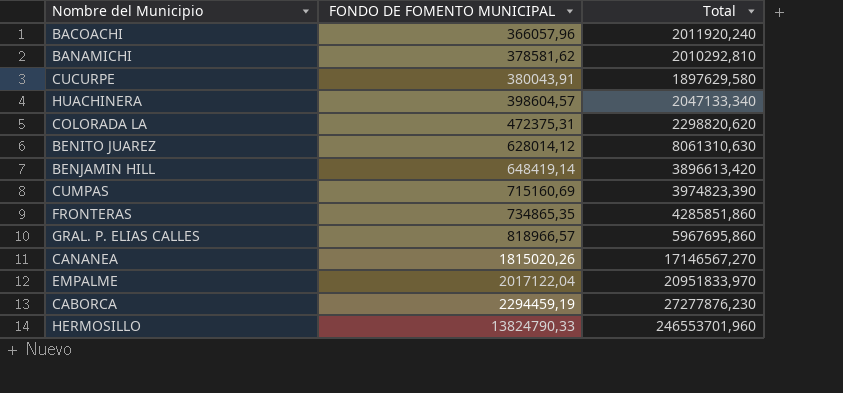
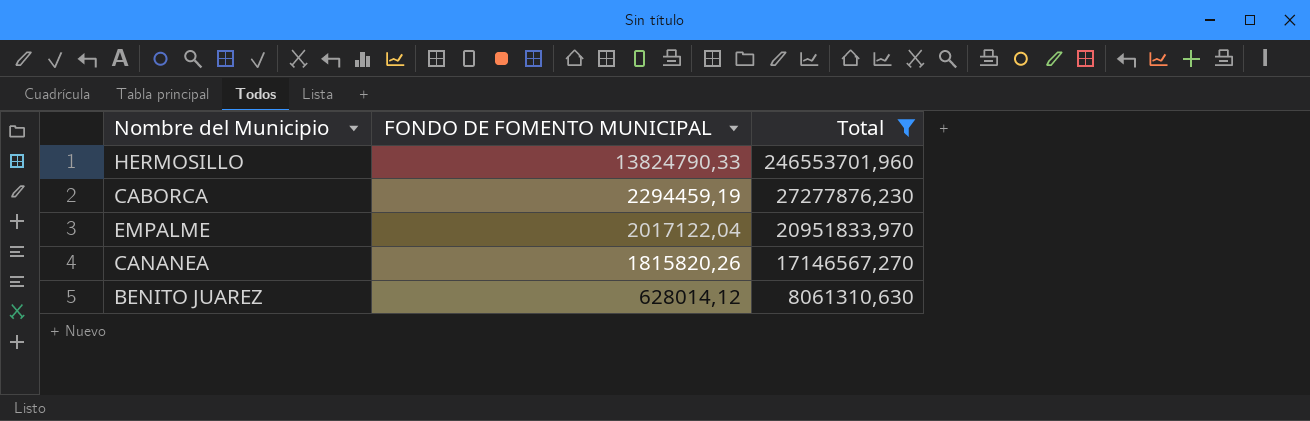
filter: none -> Total >= 8061310,630
row order: FONDO DE FOMENTO MUNICIPAL ascending -> FONDO DE FOMENTO MUNICIPAL descending
CANANEA | FONDO DE FOMENTO MUNICIPAL: 1815020,26 -> 1815820,26

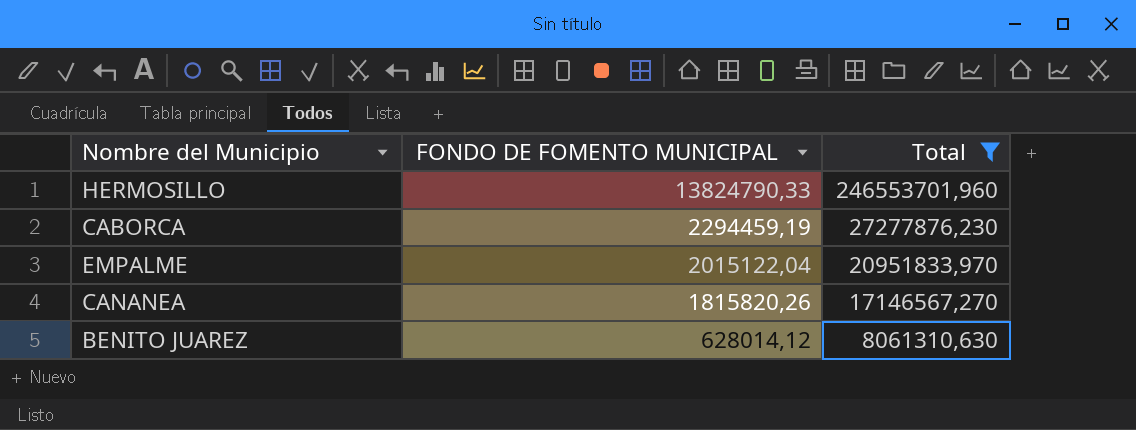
EMPALME | FONDO DE FOMENTO MUNICIPAL: 2017122,04 -> 2015122,04

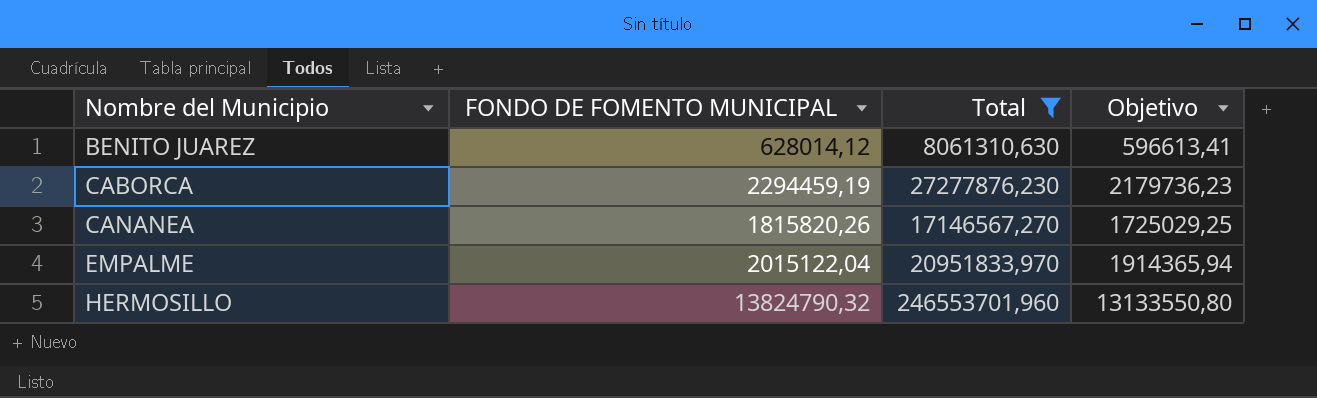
row order: FONDO DE FOMENTO MUNICIPAL descending -> Nombre del Municipio ascending
column Objetivo | formula: none -> [FONDO DE FOMENTO MUNICIPAL] * 0,95
HERMOSILLO | FONDO DE FOMENTO MUNICIPAL: 13824790,33 -> 13824790,32

